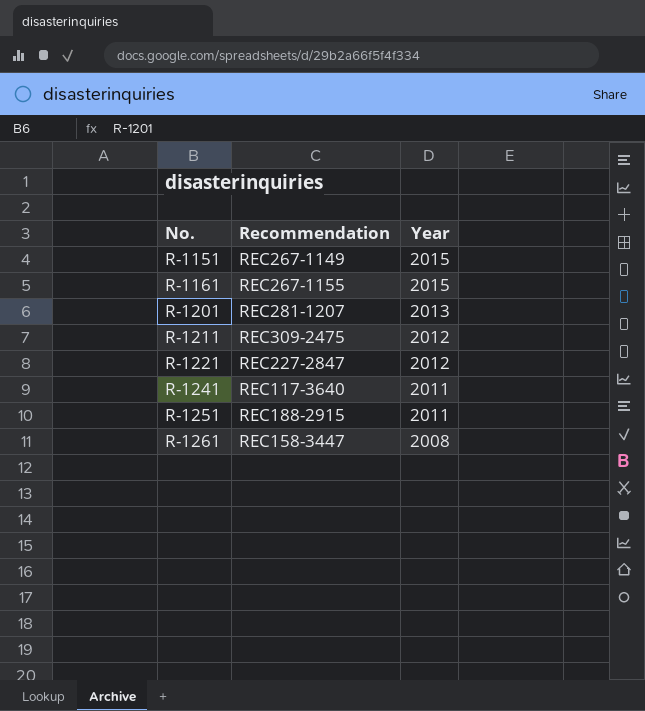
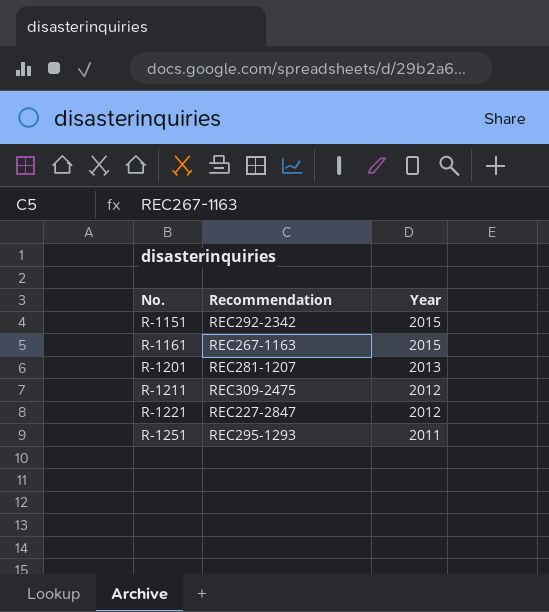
row R-1241: REC117-3640 | 2011 -> none
row R-1261: REC158-3447 | 2008 -> none
R-1151 | Recommendation: REC267-1149 -> REC292-2342
R-1161 | Recommendation: REC267-1155 -> REC267-1163
R-1251 | Recommendation: REC188-2915 -> REC295-1293

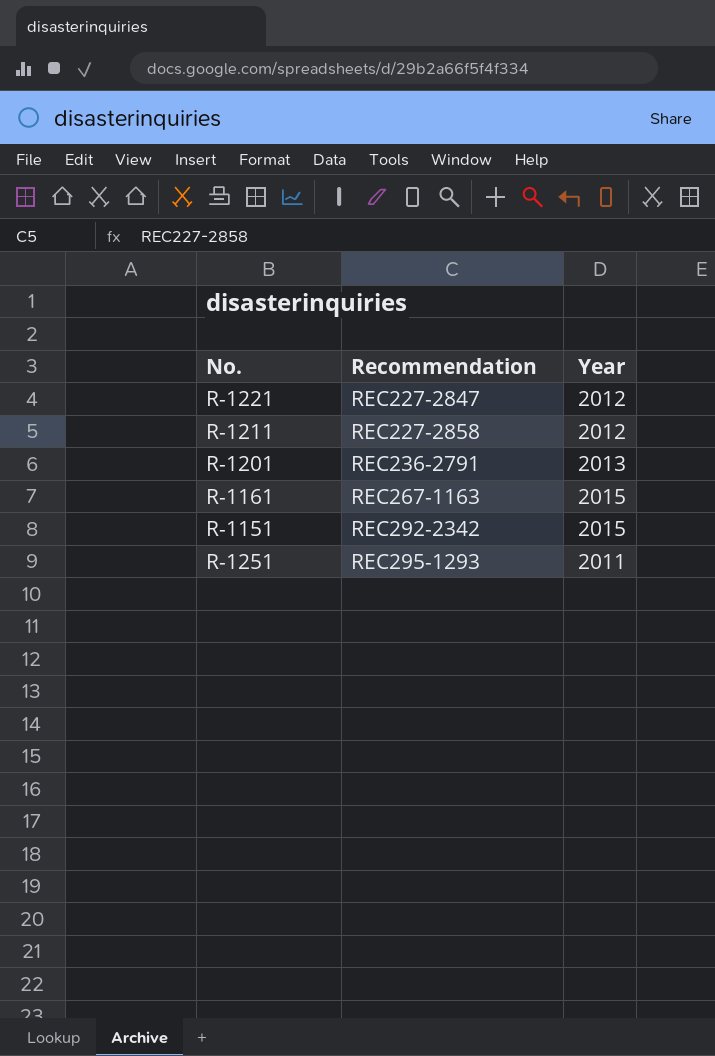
row order: No. ascending -> Recommendation ascending
R-1211 | Recommendation: REC309-2475 -> REC227-2858
R-1201 | Recommendation: REC281-1207 -> REC236-2791

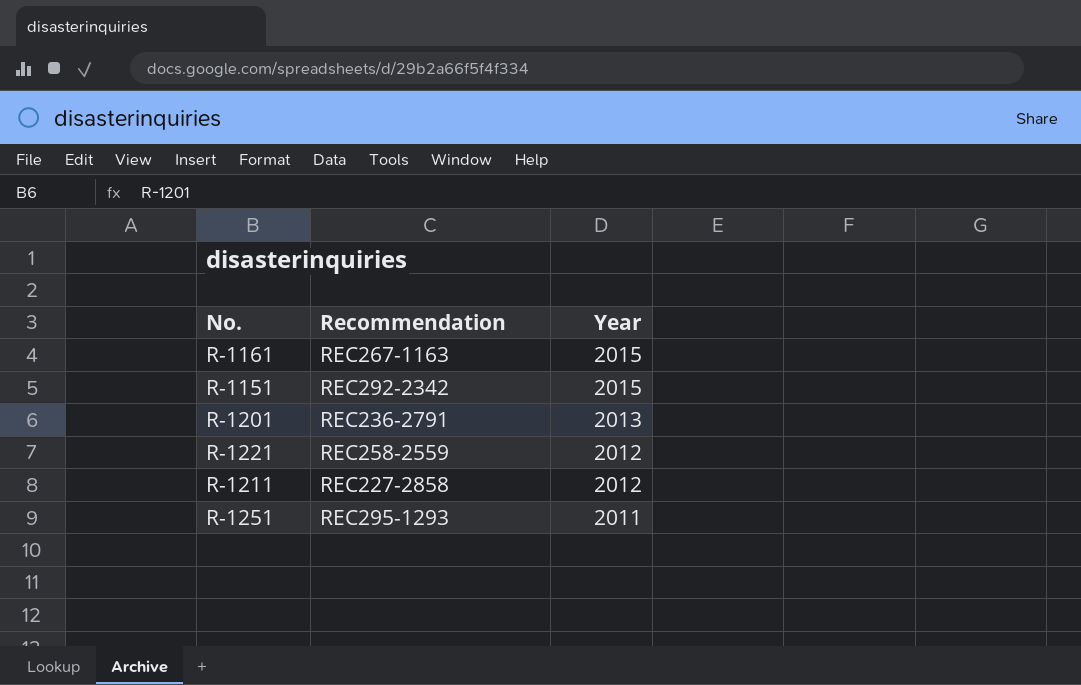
row order: Recommendation ascending -> Year descending
R-1221 | Recommendation: REC227-2847 -> REC258-2559

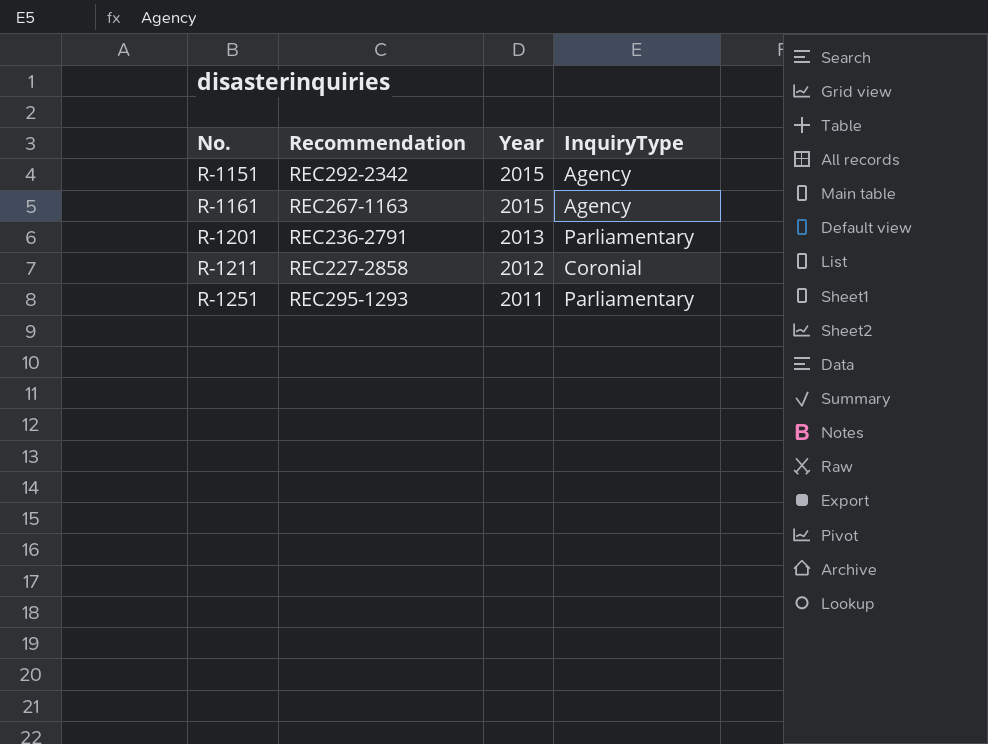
row order: Year descending -> No. ascending
column InquiryType | position: none -> 4
row R-1221: REC258-2559 | 2012 -> none

